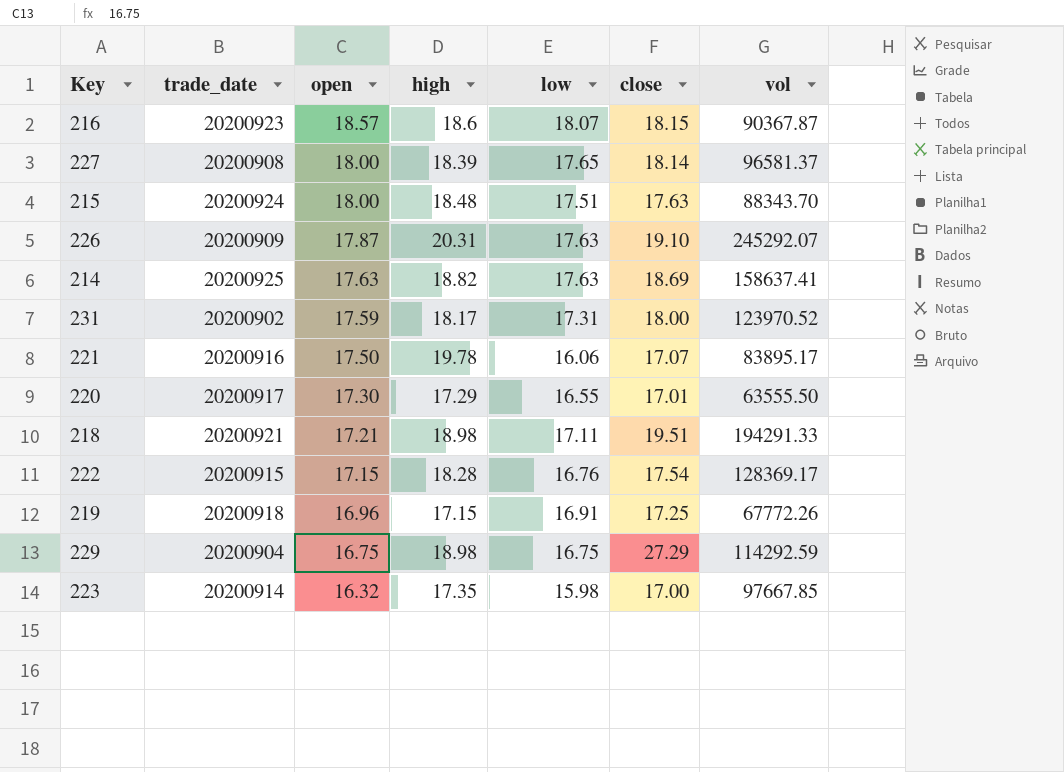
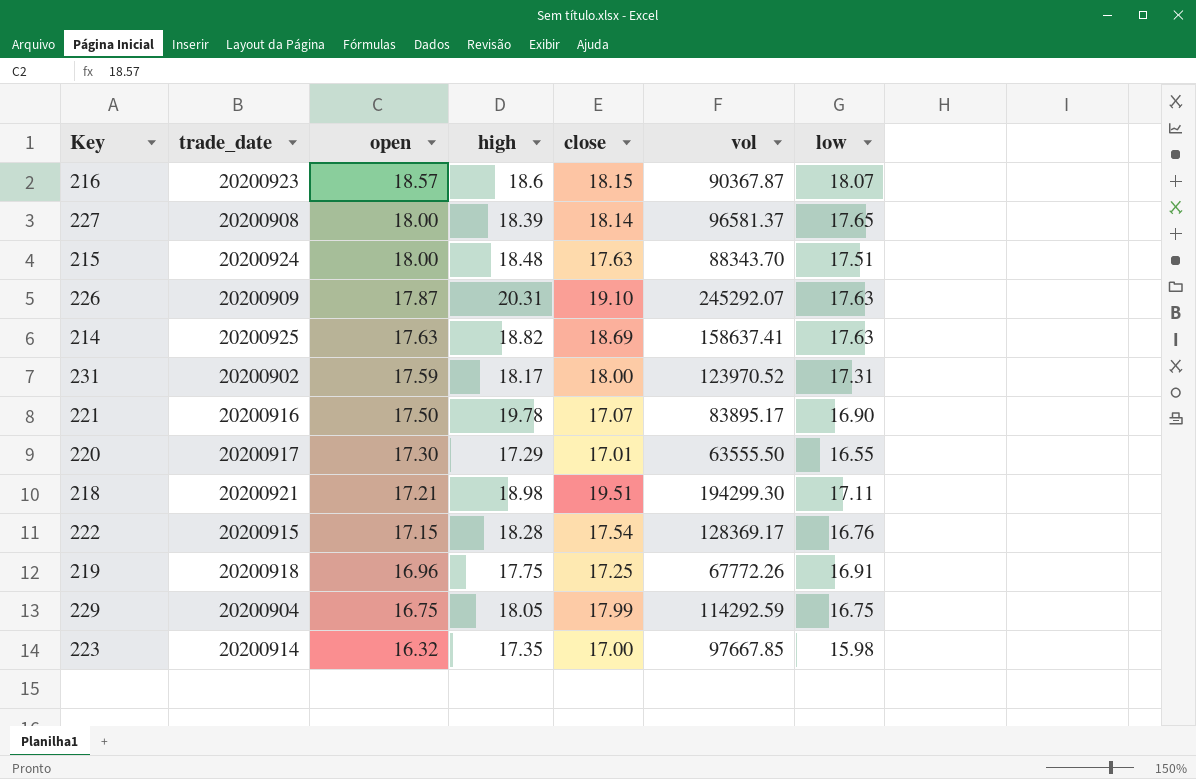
column low | position: 5 -> 7
221 | low: 16.06 -> 16.90
218 | vol: 194291.33 -> 194299.30
219 | high: 17.15 -> 17.75
229 | high: 18.98 -> 18.05
229 | close: 27.29 -> 17.99

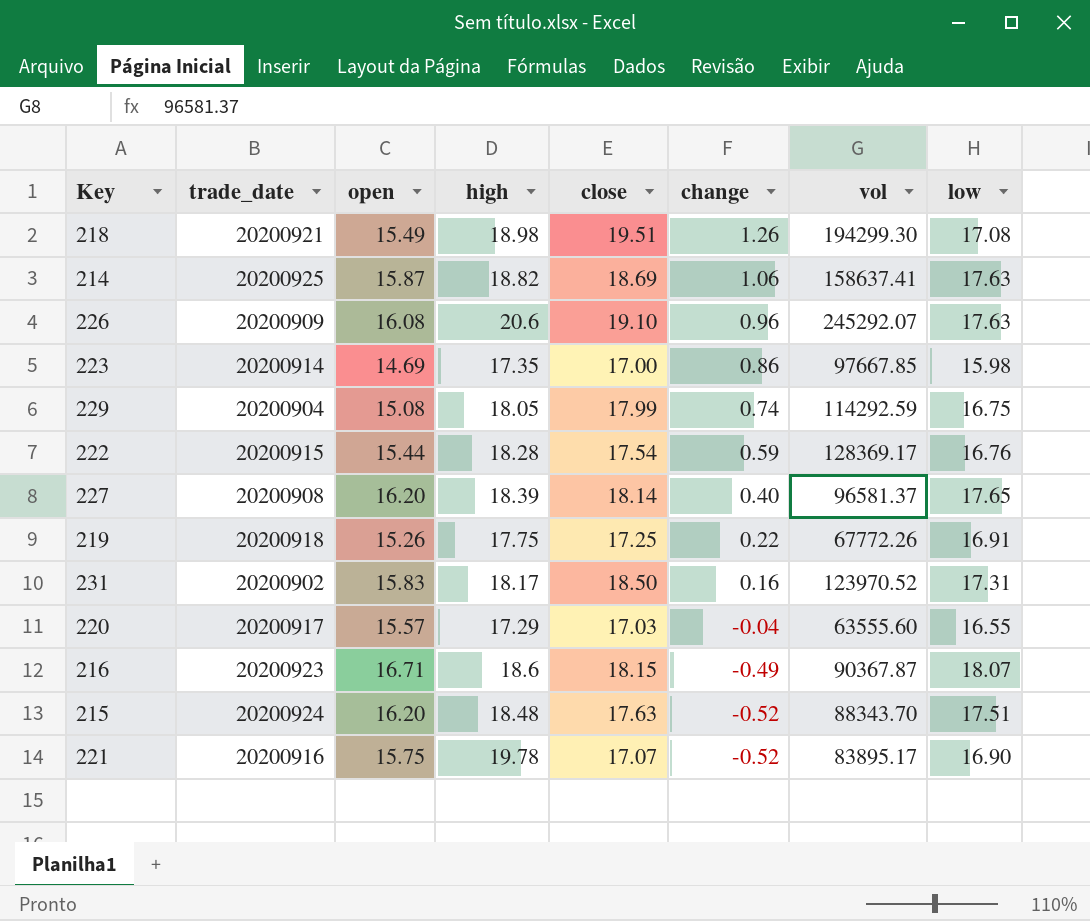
row order: open descending -> change descending
column change | position: none -> 6
218 | open: 17.21 -> 15.49
218 | low: 17.11 -> 17.08
214 | open: 17.63 -> 15.87
226 | open: 17.87 -> 16.08
226 | high: 20.31 -> 20.6
223 | open: 16.32 -> 14.69
229 | open: 16.75 -> 15.08
222 | open: 17.15 -> 15.44
227 | open: 18.00 -> 16.20
219 | open: 16.96 -> 15.26
231 | open: 17.59 -> 15.83
231 | close: 18.00 -> 18.50
220 | open: 17.30 -> 15.57
220 | close: 17.01 -> 17.03
220 | vol: 63555.50 -> 63555.60
216 | open: 18.57 -> 16.71
215 | open: 18.00 -> 16.20
221 | open: 17.50 -> 15.75

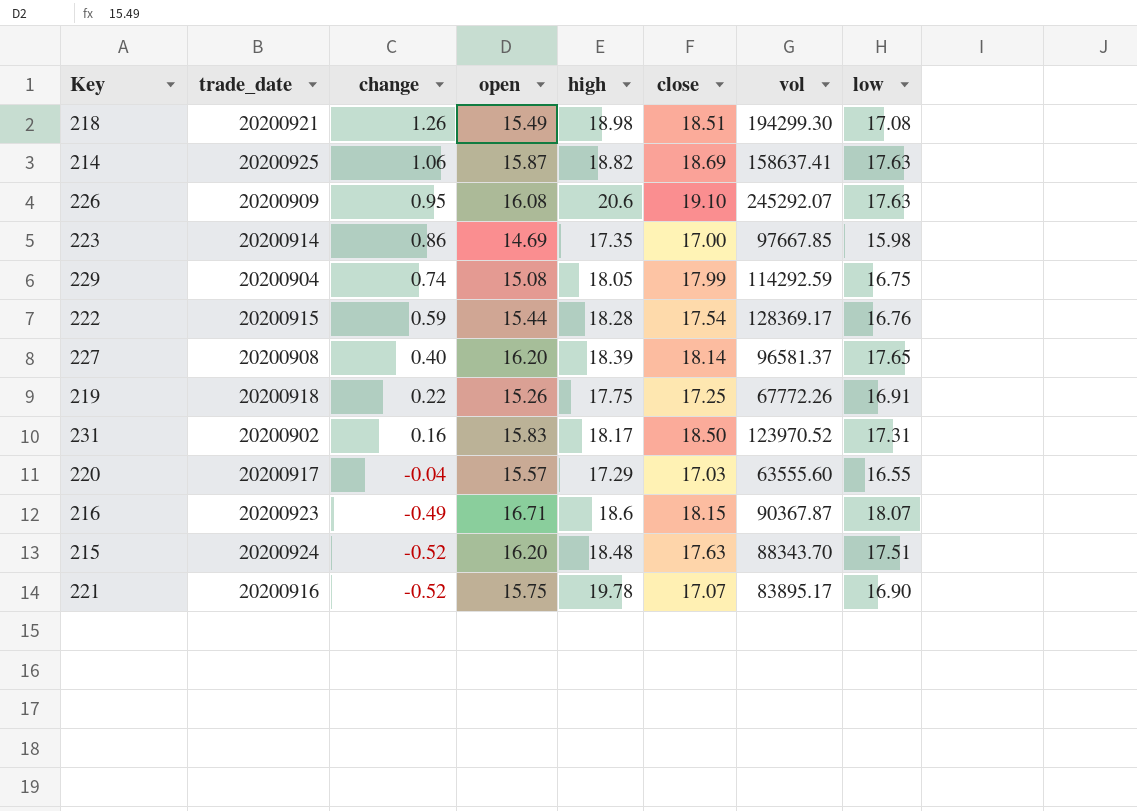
column change | position: 6 -> 3
218 | close: 19.51 -> 18.51
226 | change: 0.96 -> 0.95

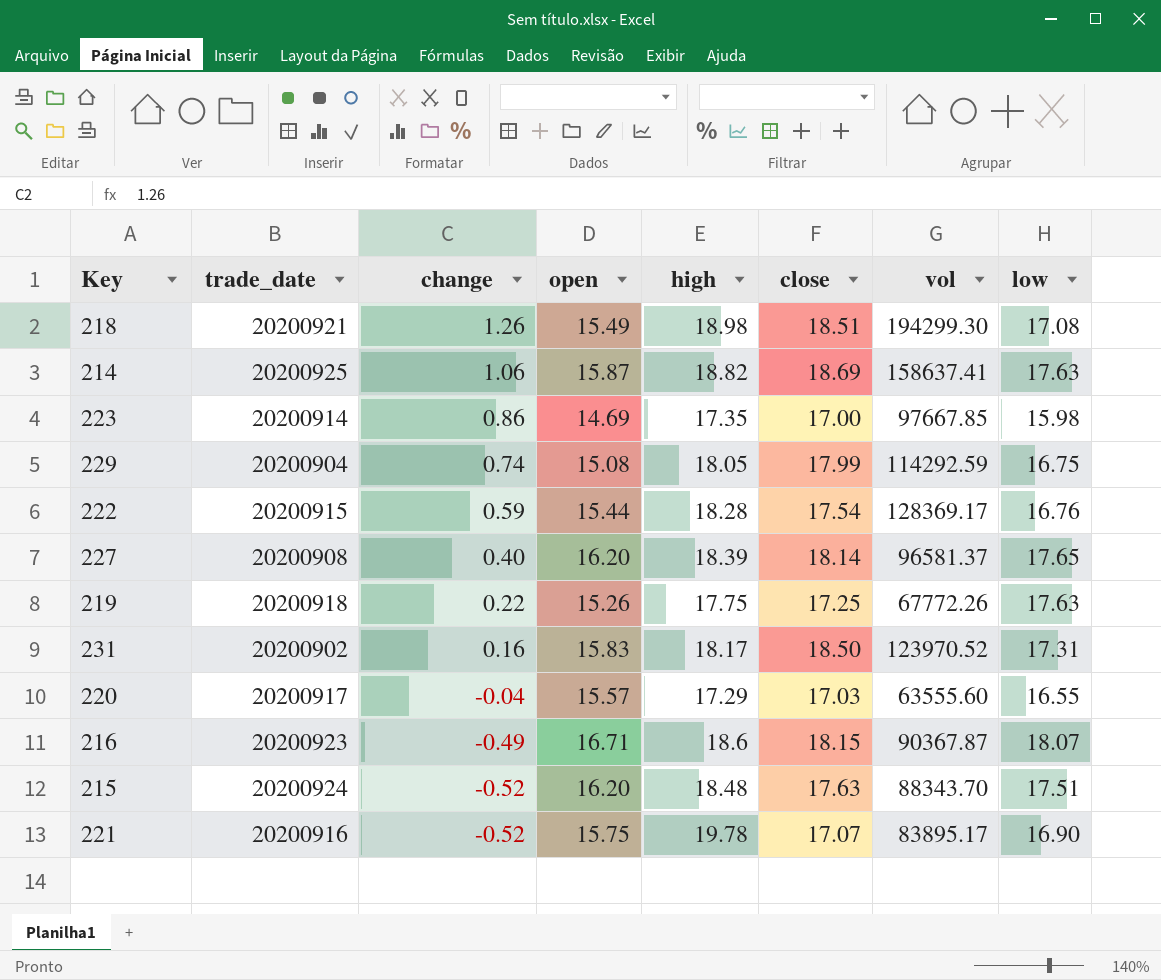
row 226: 20200909 | 0.95 | 16.08 | 20.6 | 19.10 | 245292.07 | 17.63 -> none
219 | low: 16.91 -> 17.63

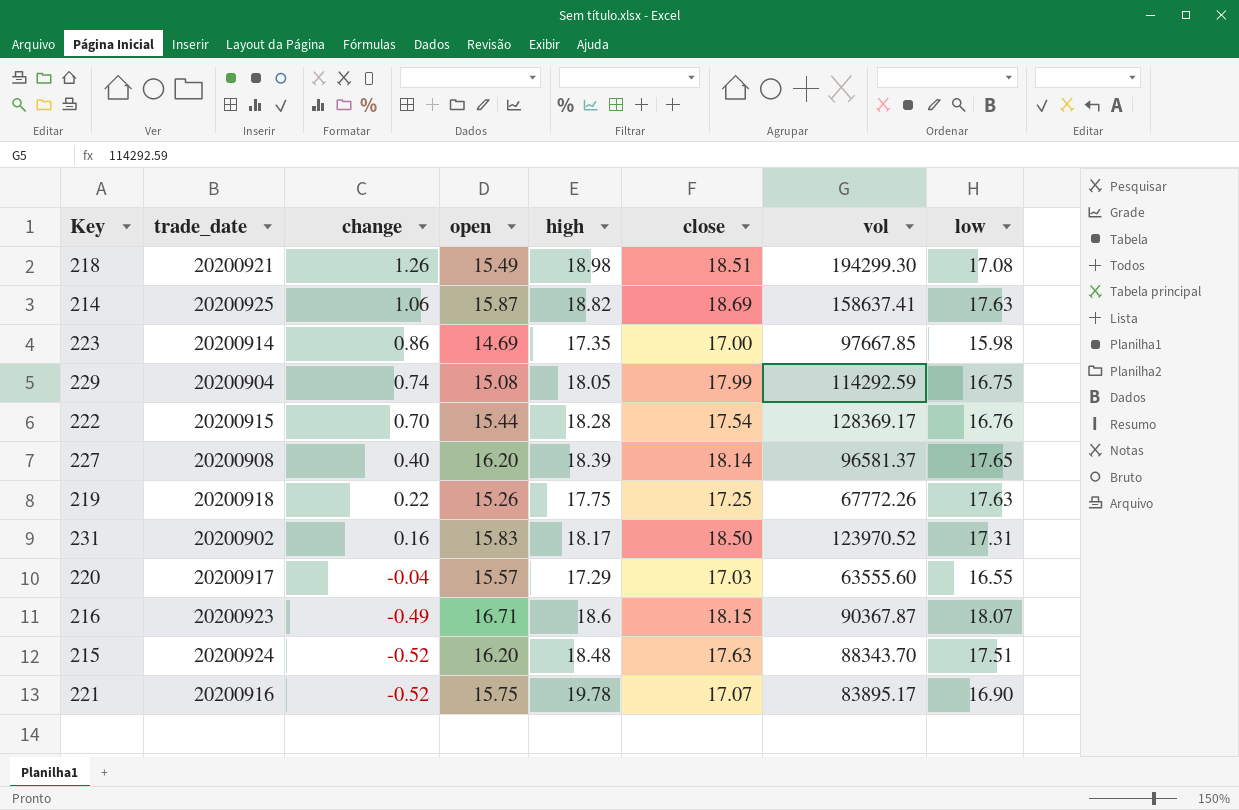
222 | change: 0.59 -> 0.70

